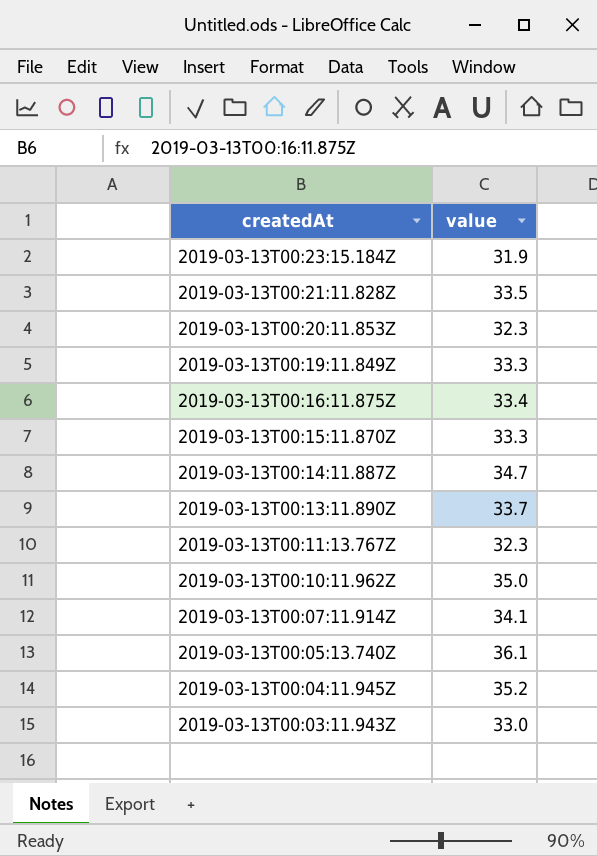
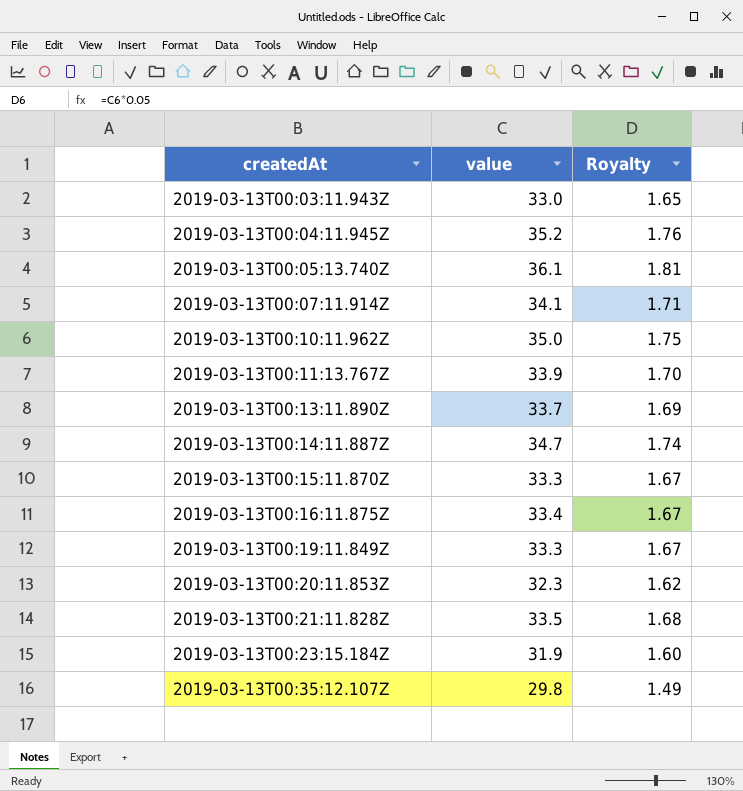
row order: createdAt descending -> createdAt ascending
column Royalty | formula: none -> [value] * 0.05
2019-03-13T00:11:13.767Z | value: 32.3 -> 33.9
row 2019-03-13T00:35:12.107Z: none -> 29.8 | 1.49

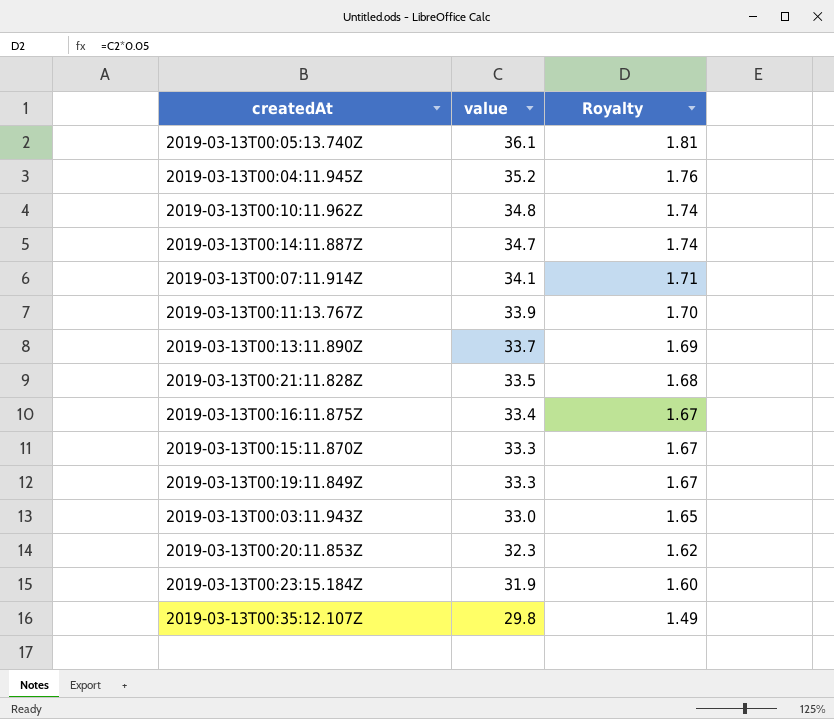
row order: createdAt ascending -> value descending
2019-03-13T00:10:11.962Z | value: 35.0 -> 34.8
2019-03-13T00:10:11.962Z | Royalty: 1.75 -> 1.74

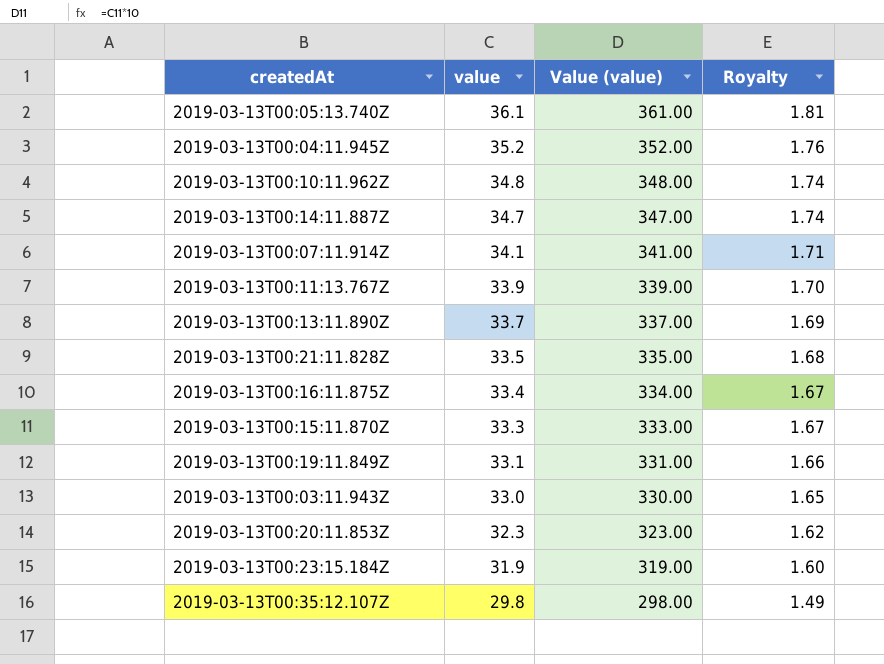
column Value (value) | formula: none -> [value] * 10
2019-03-13T00:19:11.849Z | value: 33.3 -> 33.1
2019-03-13T00:19:11.849Z | Royalty: 1.67 -> 1.66

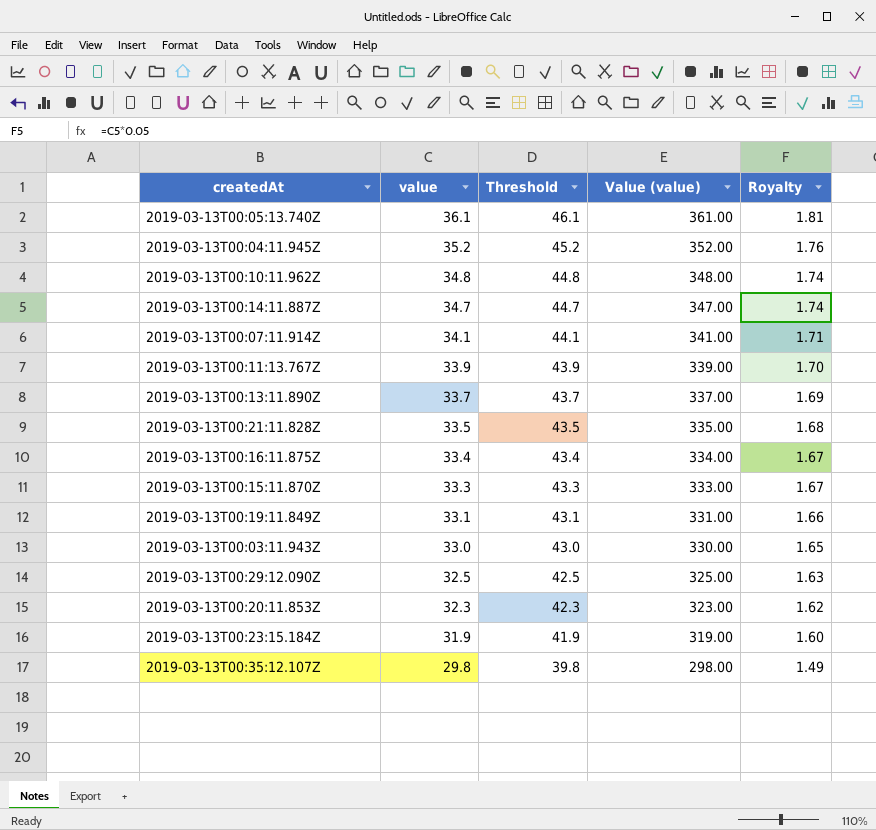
column Threshold | formula: none -> [value] + 10
row 2019-03-13T00:29:12.090Z: none -> 32.5 | 42.5 | 325.00 | 1.63

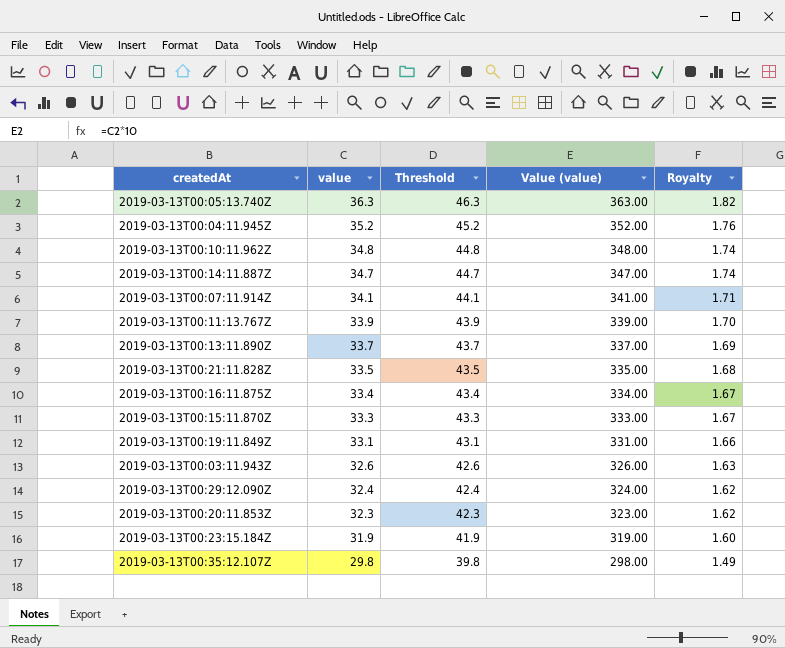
2019-03-13T00:05:13.740Z | value: 36.1 -> 36.3
2019-03-13T00:05:13.740Z | Threshold: 46.1 -> 46.3
2019-03-13T00:05:13.740Z | Value (value): 361.00 -> 363.00
2019-03-13T00:05:13.740Z | Royalty: 1.81 -> 1.82
2019-03-13T00:03:11.943Z | value: 33.0 -> 32.6
2019-03-13T00:03:11.943Z | Threshold: 43.0 -> 42.6
2019-03-13T00:03:11.943Z | Value (value): 330.00 -> 326.00
2019-03-13T00:03:11.943Z | Royalty: 1.65 -> 1.63
2019-03-13T00:29:12.090Z | value: 32.5 -> 32.4
2019-03-13T00:29:12.090Z | Threshold: 42.5 -> 42.4
2019-03-13T00:29:12.090Z | Value (value): 325.00 -> 324.00
2019-03-13T00:29:12.090Z | Royalty: 1.63 -> 1.62

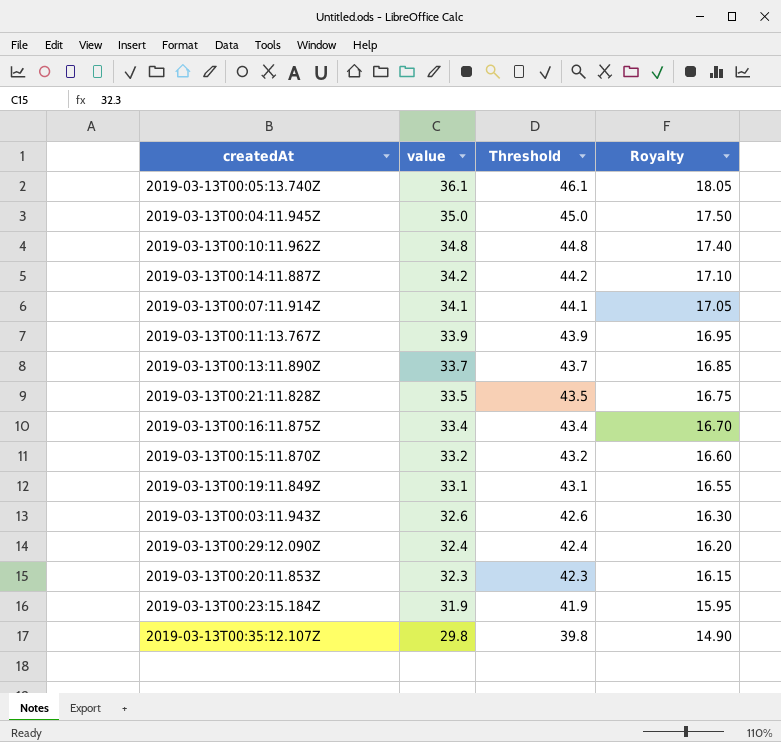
column Value (value) | formula: [value] * 10 -> none
column Royalty | formula: [value] * 0.05 -> [value] * 0.5
2019-03-13T00:05:13.740Z | value: 36.3 -> 36.1
2019-03-13T00:05:13.740Z | Threshold: 46.3 -> 46.1
2019-03-13T00:04:11.945Z | value: 35.2 -> 35.0
2019-03-13T00:04:11.945Z | Threshold: 45.2 -> 45.0
2019-03-13T00:14:11.887Z | value: 34.7 -> 34.2
2019-03-13T00:14:11.887Z | Threshold: 44.7 -> 44.2
2019-03-13T00:15:11.870Z | value: 33.3 -> 33.2
2019-03-13T00:15:11.870Z | Threshold: 43.3 -> 43.2

